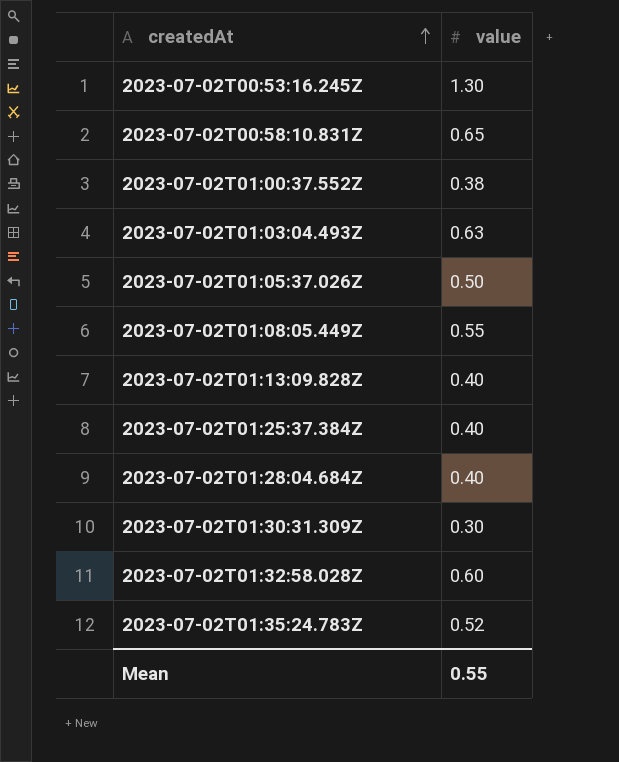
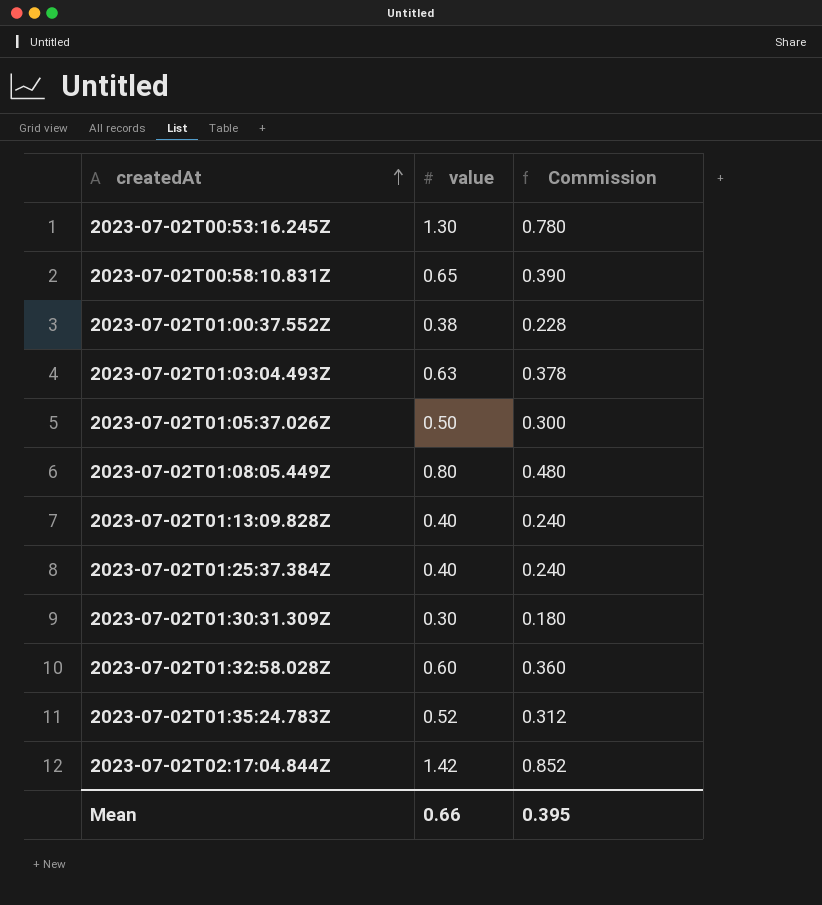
column Commission | formula: none -> [value] * 0.6
row 2023-07-02T01:28:04.684Z: 0.40 -> none
2023-07-02T01:08:05.449Z | value: 0.55 -> 0.80
row 2023-07-02T02:17:04.844Z: none -> 1.42 | 0.852
Mean | value: 0.55 -> 0.66

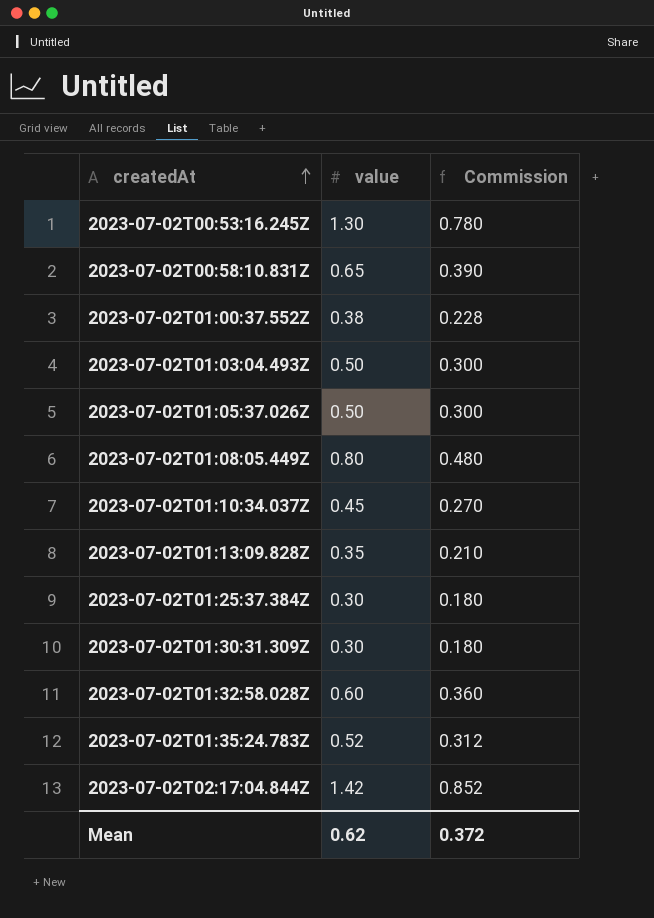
2023-07-02T01:03:04.493Z | value: 0.63 -> 0.50
2023-07-02T01:03:04.493Z | Commission: 0.378 -> 0.300
row 2023-07-02T01:10:34.037Z: none -> 0.45 | 0.270
2023-07-02T01:13:09.828Z | value: 0.40 -> 0.35
2023-07-02T01:13:09.828Z | Commission: 0.240 -> 0.210
2023-07-02T01:25:37.384Z | value: 0.40 -> 0.30
2023-07-02T01:25:37.384Z | Commission: 0.240 -> 0.180
Mean | value: 0.66 -> 0.62
Mean | Commission: 0.395 -> 0.372

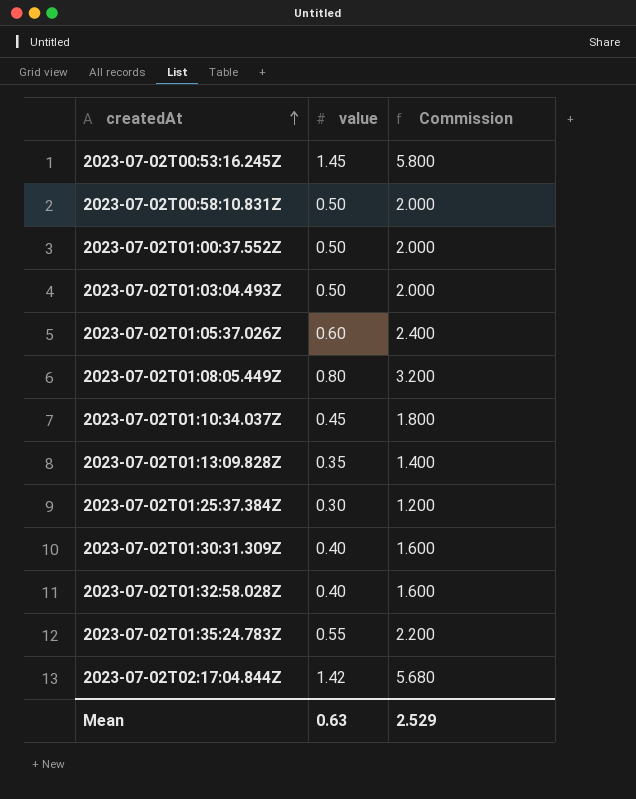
column Commission | formula: [value] * 0.6 -> [value] * 4
2023-07-02T00:53:16.245Z | value: 1.30 -> 1.45
2023-07-02T00:58:10.831Z | value: 0.65 -> 0.50
2023-07-02T01:00:37.552Z | value: 0.38 -> 0.50
2023-07-02T01:05:37.026Z | value: 0.50 -> 0.60
2023-07-02T01:30:31.309Z | value: 0.30 -> 0.40
2023-07-02T01:32:58.028Z | value: 0.60 -> 0.40
2023-07-02T01:35:24.783Z | value: 0.52 -> 0.55
Mean | value: 0.62 -> 0.63
Mean | Commission: 0.372 -> 2.529

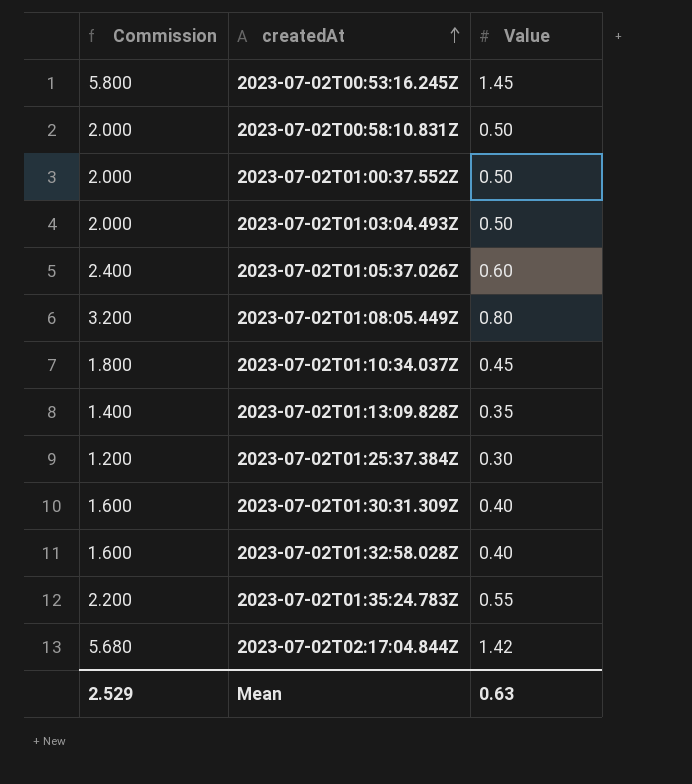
column Commission | position: 3 -> 1
column name: value -> Value

